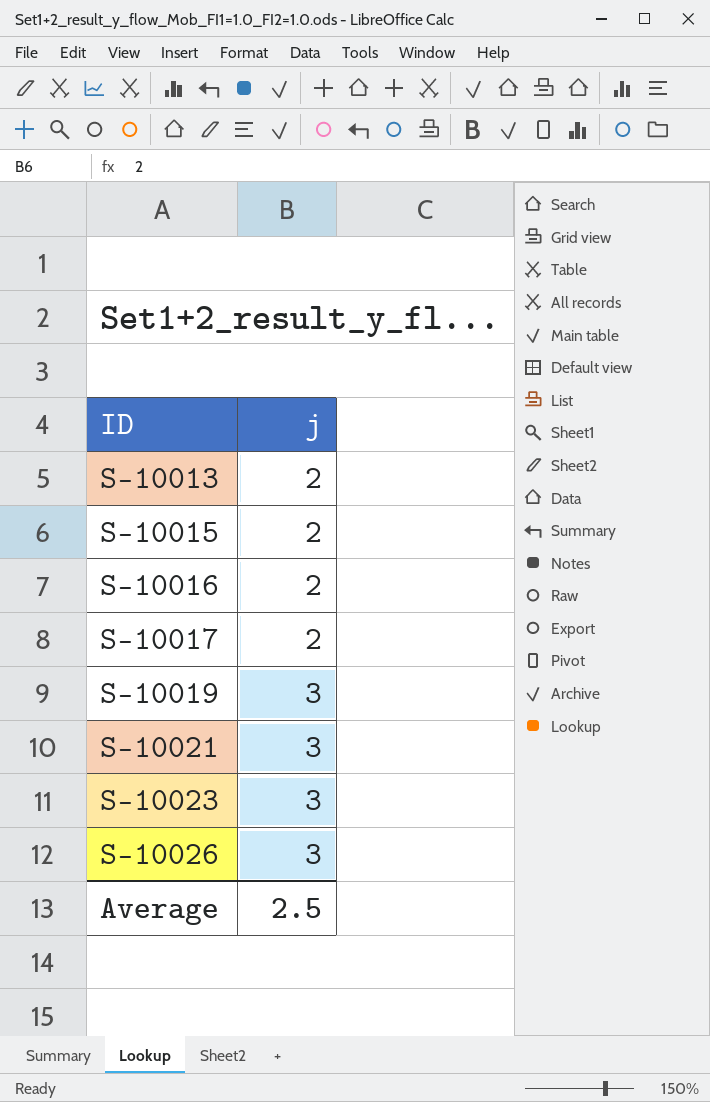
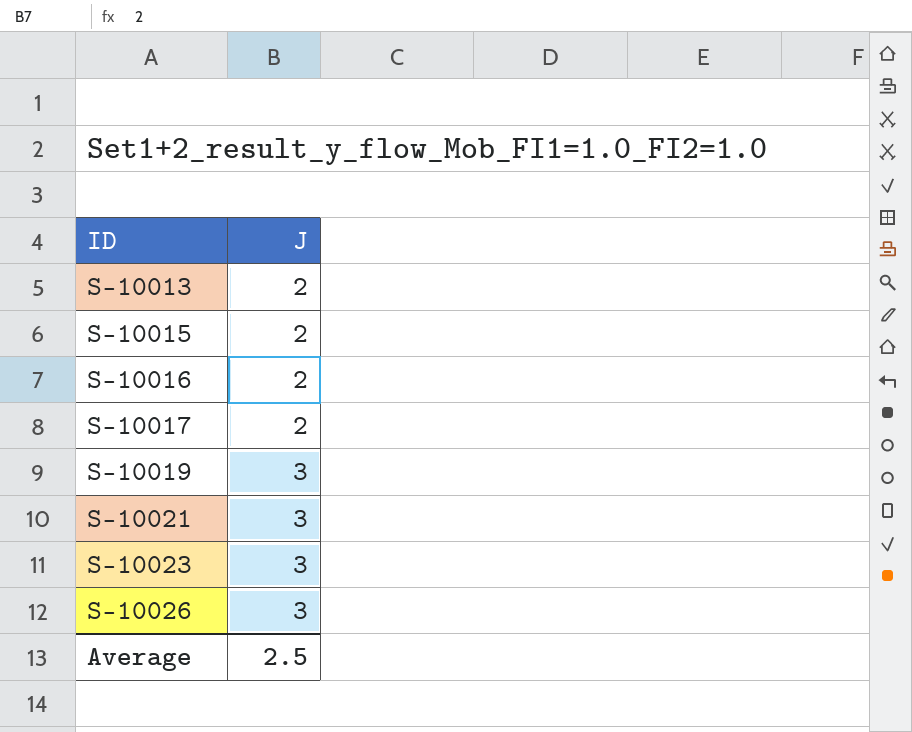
column name: j -> J

